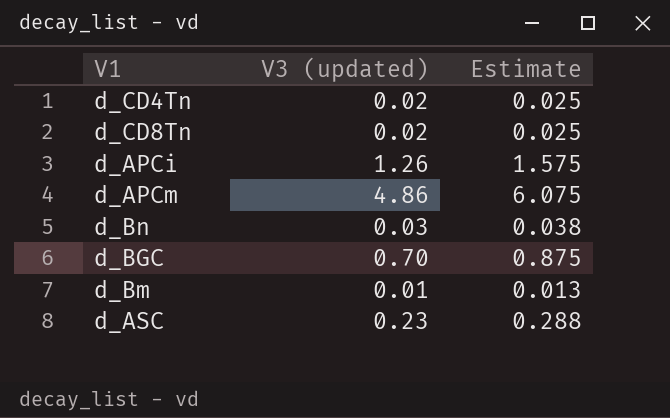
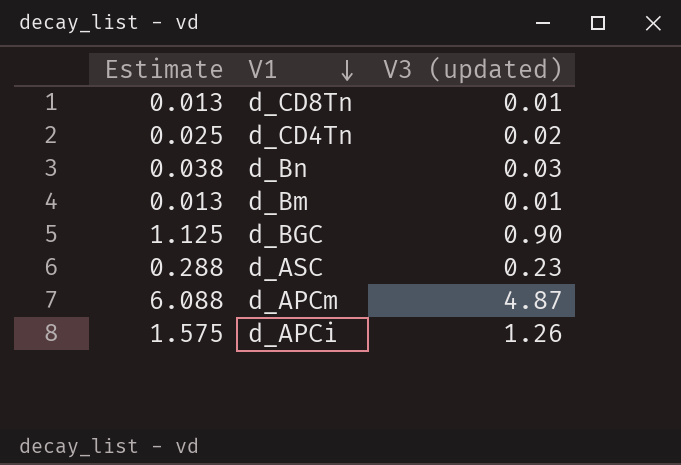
row order: none -> V1 descending
column Estimate | position: 3 -> 1
d_CD8Tn | Estimate: 0.025 -> 0.013
d_CD8Tn | V3 (updated): 0.02 -> 0.01
d_BGC | Estimate: 0.875 -> 1.125
d_BGC | V3 (updated): 0.70 -> 0.90
d_APCm | Estimate: 6.075 -> 6.088
d_APCm | V3 (updated): 4.86 -> 4.87

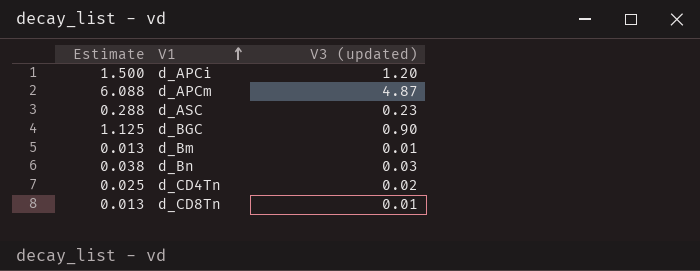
row order: V1 descending -> V1 ascending
d_APCi | Estimate: 1.575 -> 1.500
d_APCi | V3 (updated): 1.26 -> 1.20

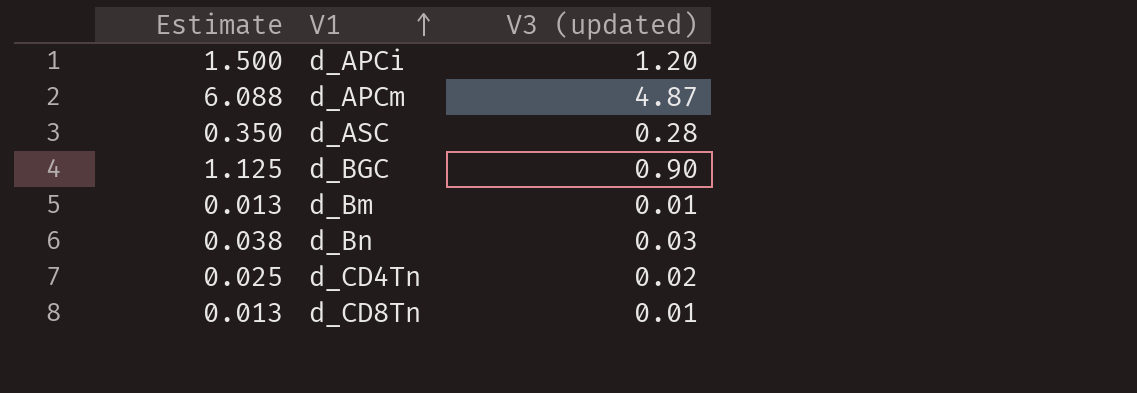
d_ASC | Estimate: 0.288 -> 0.350
d_ASC | V3 (updated): 0.23 -> 0.28

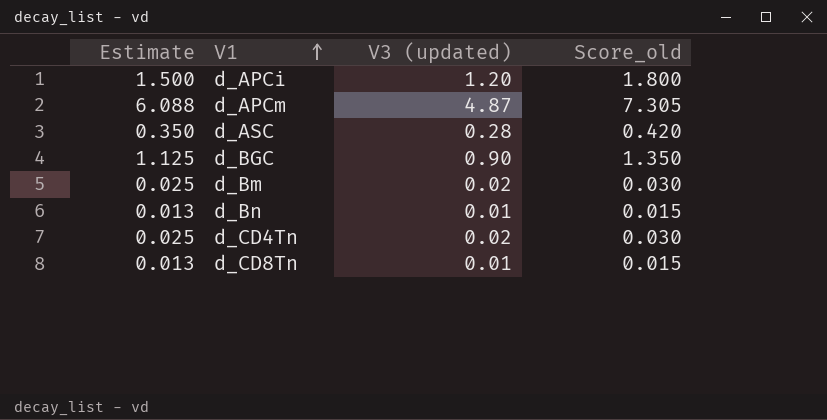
column Score_old | formula: none -> [V3 (updated)] * 1.5
d_Bm | Estimate: 0.013 -> 0.025
d_Bm | V3 (updated): 0.01 -> 0.02
d_Bn | Estimate: 0.038 -> 0.013
d_Bn | V3 (updated): 0.03 -> 0.01

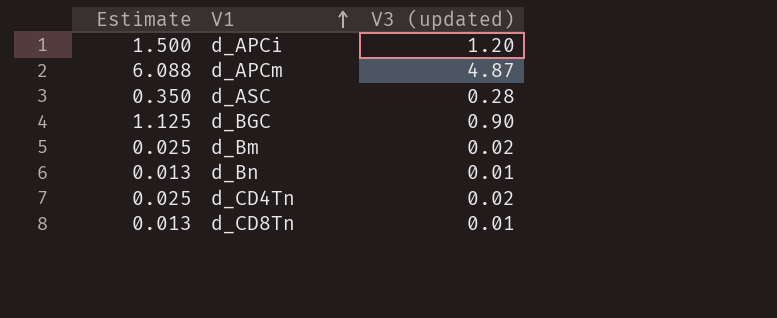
column Score_old | formula: [V3 (updated)] * 1.5 -> none

